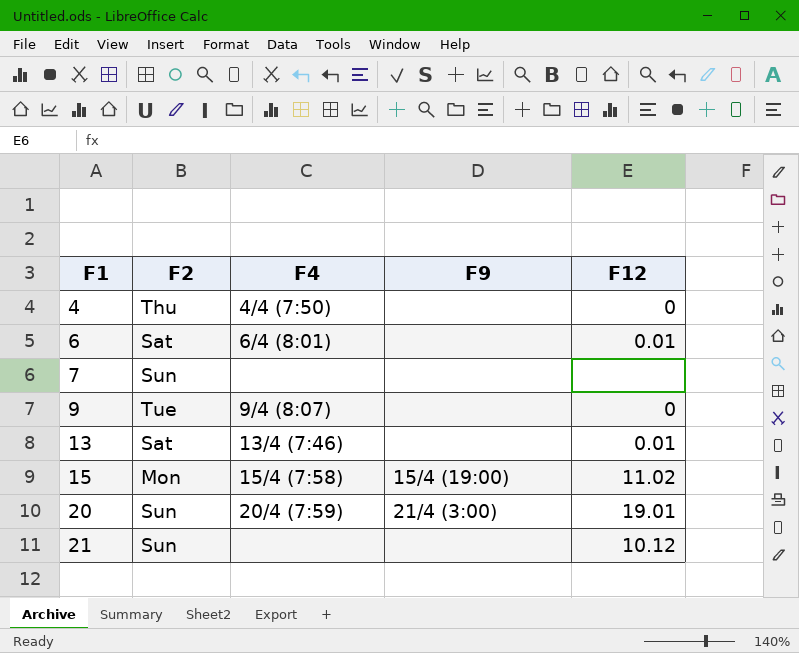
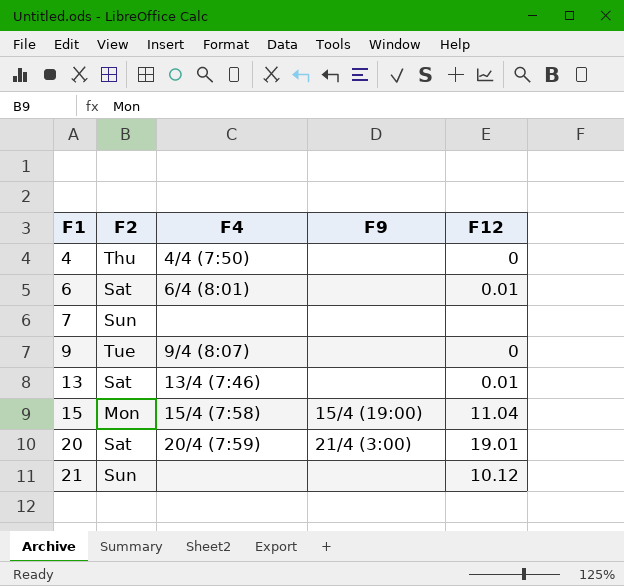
15 | F12: 11.02 -> 11.04
20 | F2: Sun -> Sat

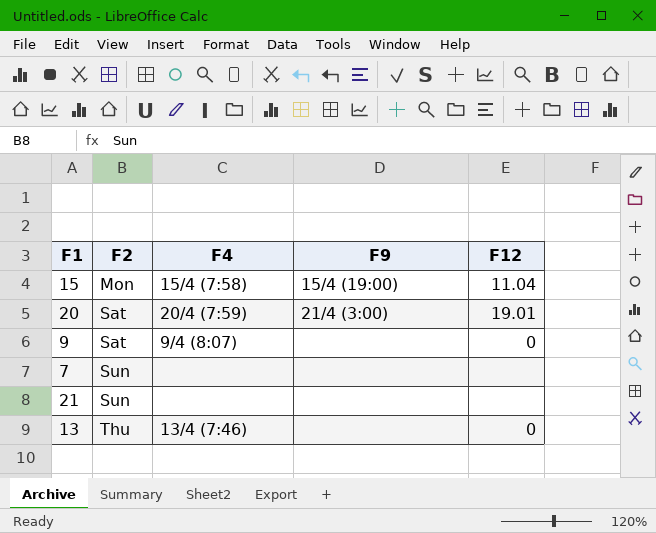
row order: F1 ascending -> F2 ascending
row 4: Thu | 4/4 (7:50) | none | 0 -> none
row 6: Sat | 6/4 (8:01) | none | 0.01 -> none
9 | F2: Tue -> Sat
21 | F12: 10.12 -> none
13 | F2: Sat -> Thu
13 | F12: 0.01 -> 0

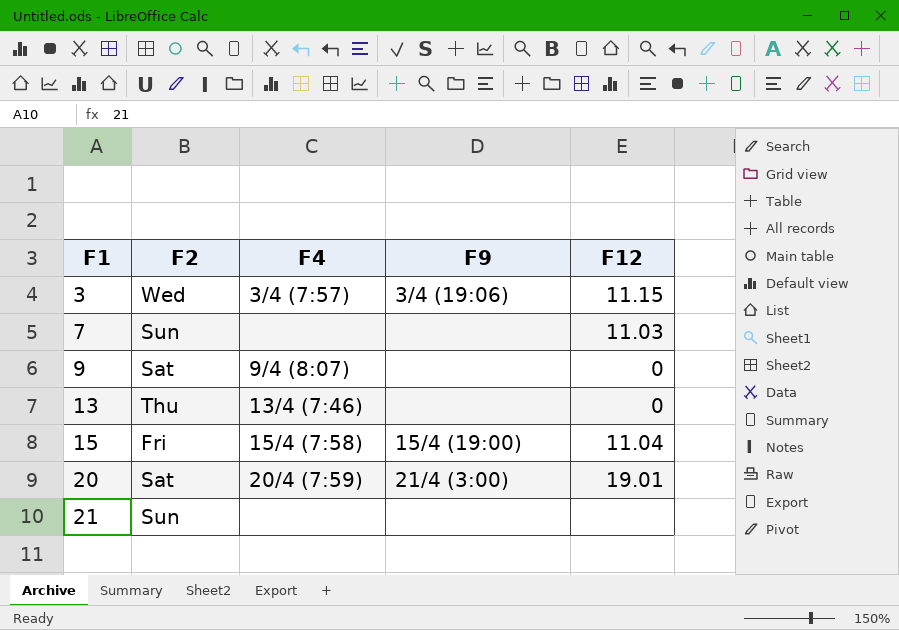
row order: F2 ascending -> F1 ascending
row 3: none -> Wed | 3/4 (7:57) | 3/4 (19:06) | 11.15
7 | F12: none -> 11.03
15 | F2: Mon -> Fri

